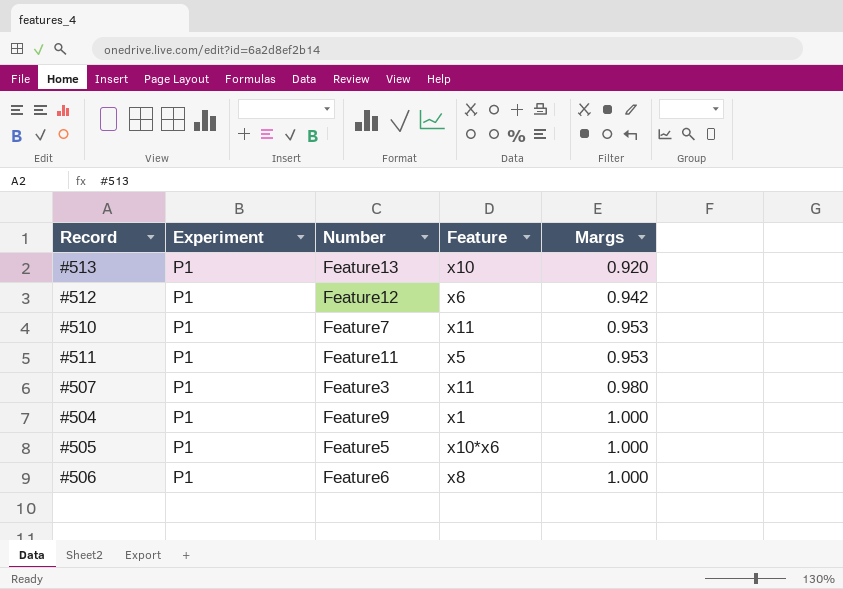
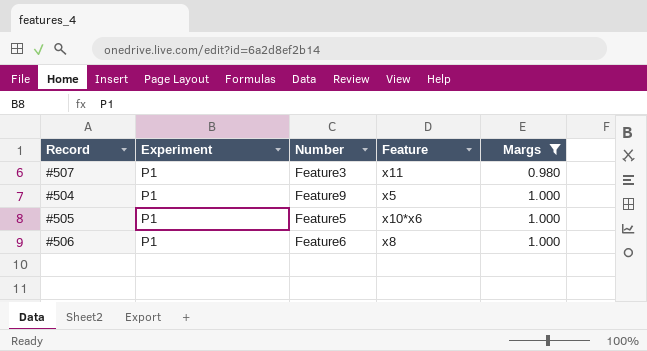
filter: none -> Margs >= 0.980
#504 | Feature: x1 -> x5

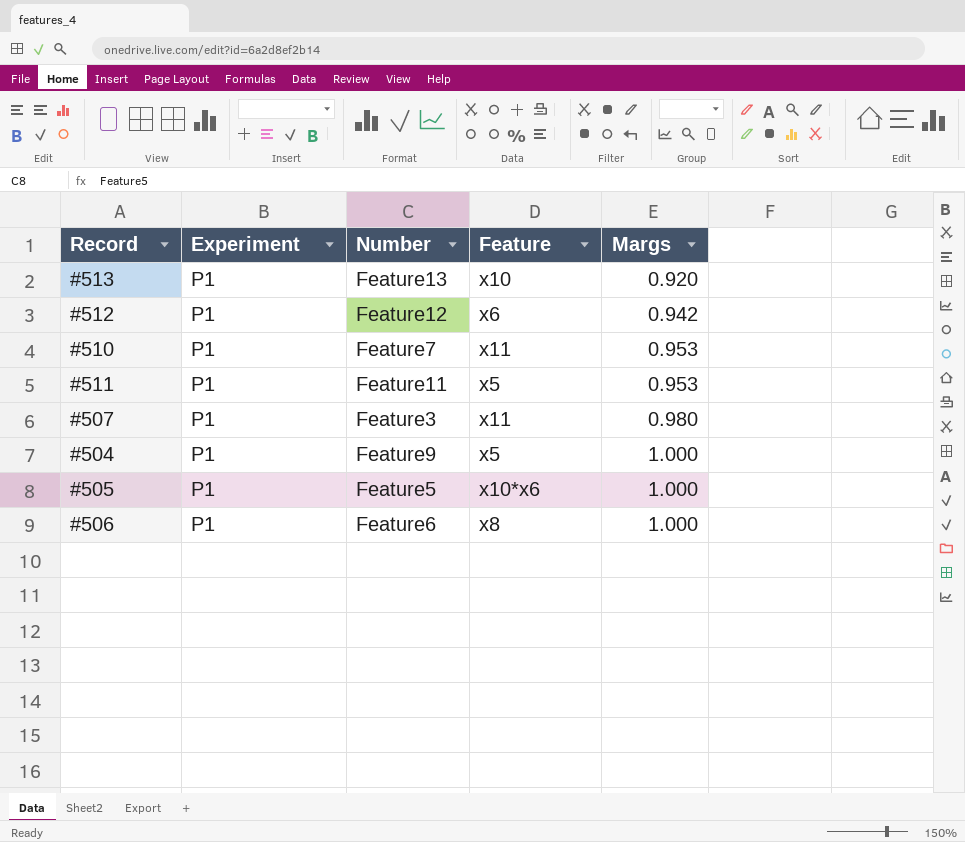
filter: Margs >= 0.980 -> none

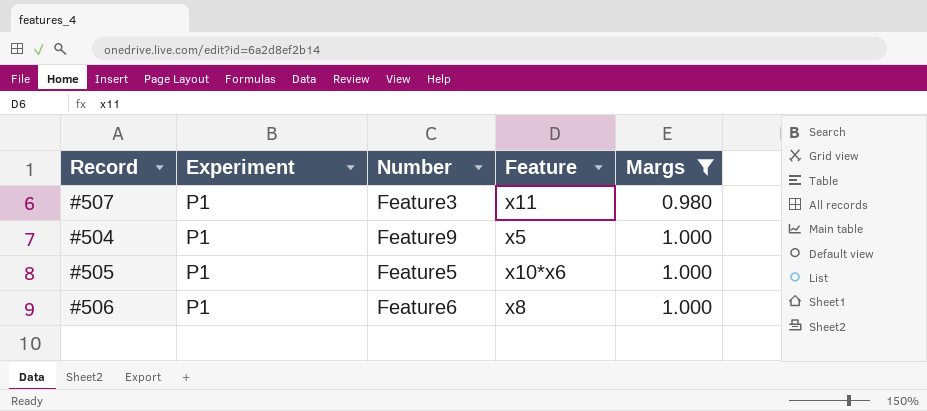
filter: none -> Margs >= 0.980

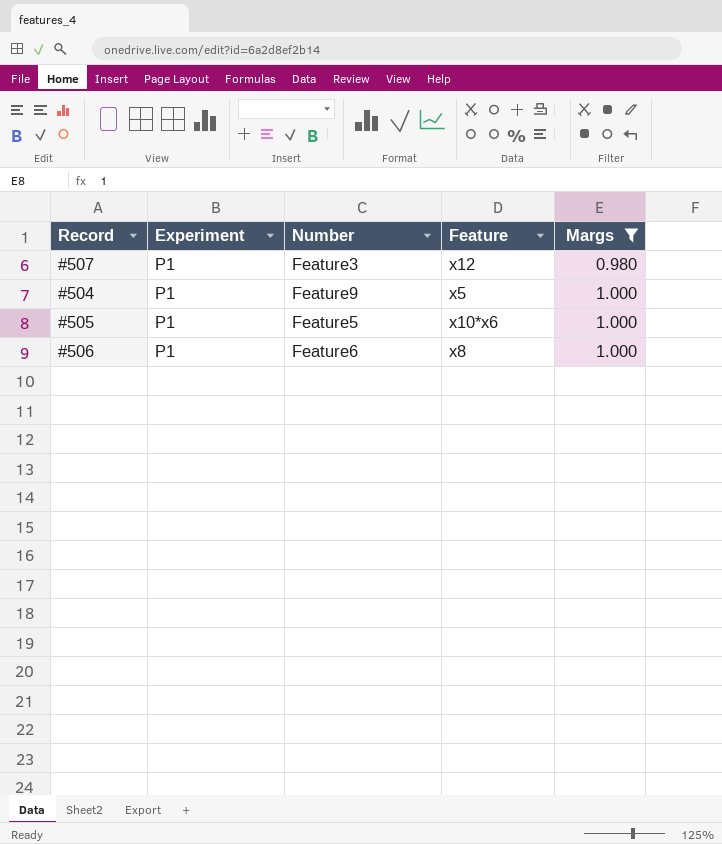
#507 | Feature: x11 -> x12

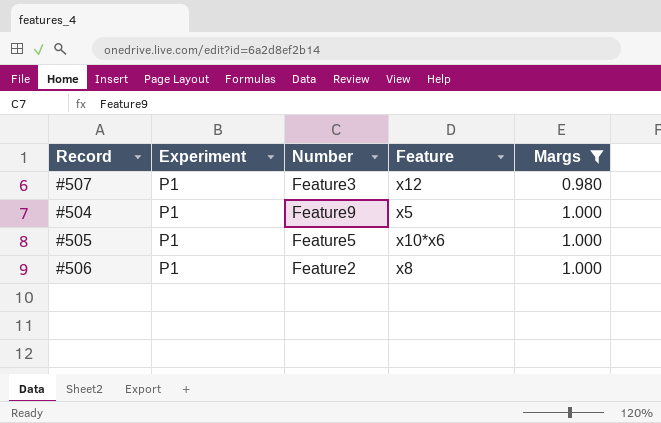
#506 | Number: Feature6 -> Feature2

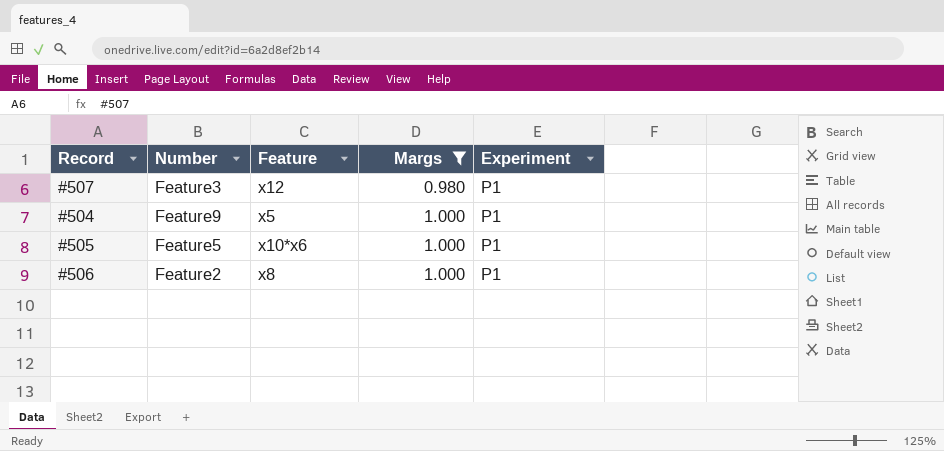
column Experiment | position: 2 -> 5

